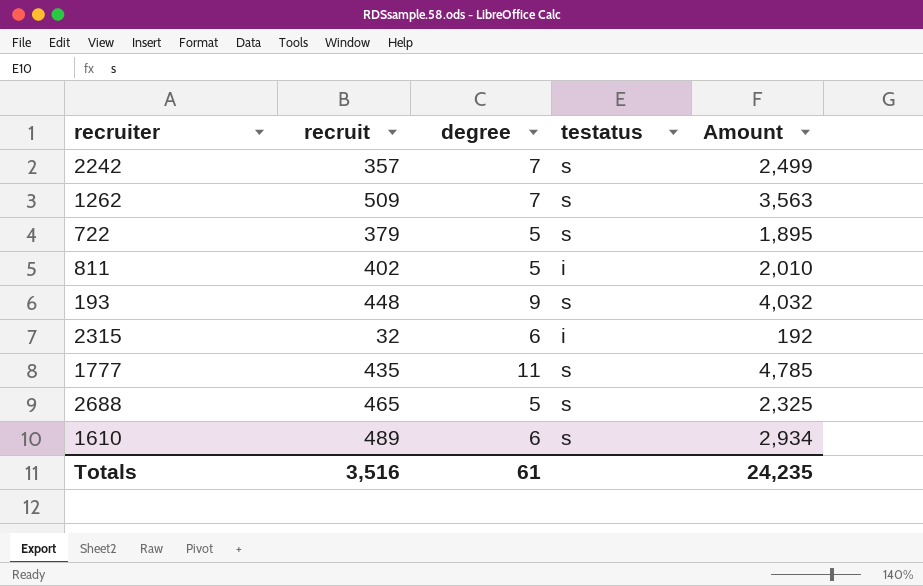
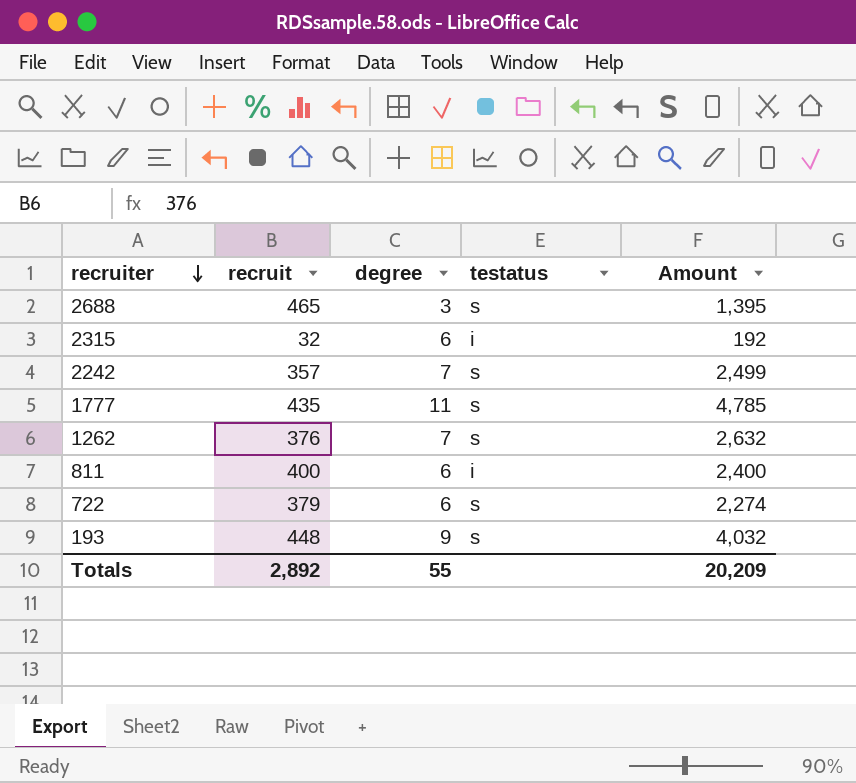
row order: none -> recruiter descending
row 1610: 489 | 6 | s | 2,934 -> none
2688 | degree: 5 -> 3
2688 | Amount: 2,325 -> 1,395
1262 | recruit: 509 -> 376
1262 | Amount: 3,563 -> 2,632
811 | recruit: 402 -> 400
811 | degree: 5 -> 6
811 | Amount: 2,010 -> 2,400
722 | degree: 5 -> 6
722 | Amount: 1,895 -> 2,274
Totals | recruit: 3,516 -> 2,892
Totals | degree: 61 -> 55
Totals | Amount: 24,235 -> 20,209

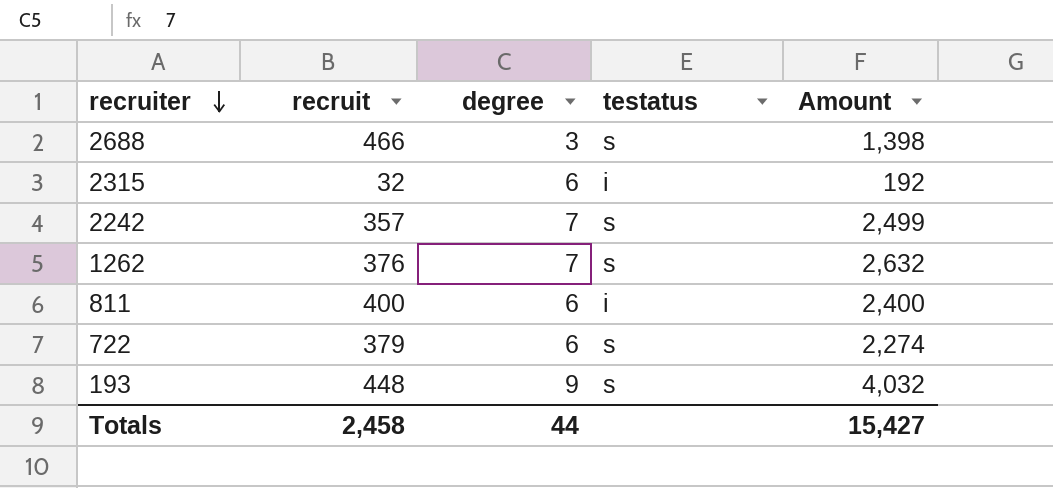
row 1777: 435 | 11 | s | 4,785 -> none
2688 | recruit: 465 -> 466
2688 | Amount: 1,395 -> 1,398
Totals | recruit: 2,892 -> 2,458
Totals | degree: 55 -> 44
Totals | Amount: 20,209 -> 15,427

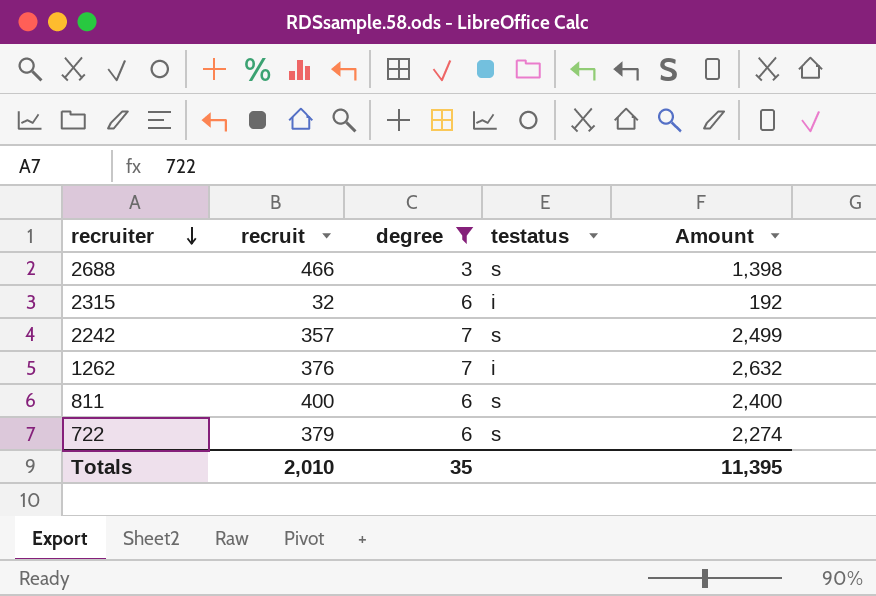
filter: none -> degree != 9
1262 | testatus: s -> i
811 | testatus: i -> s
Totals | recruit: 2,458 -> 2,010
Totals | degree: 44 -> 35
Totals | Amount: 15,427 -> 11,395

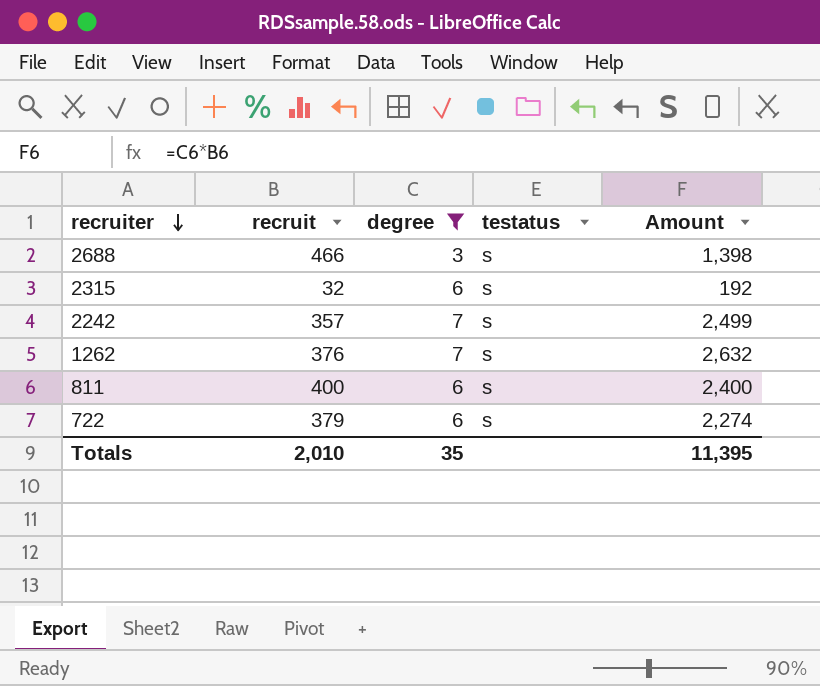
2315 | testatus: i -> s
1262 | testatus: i -> s

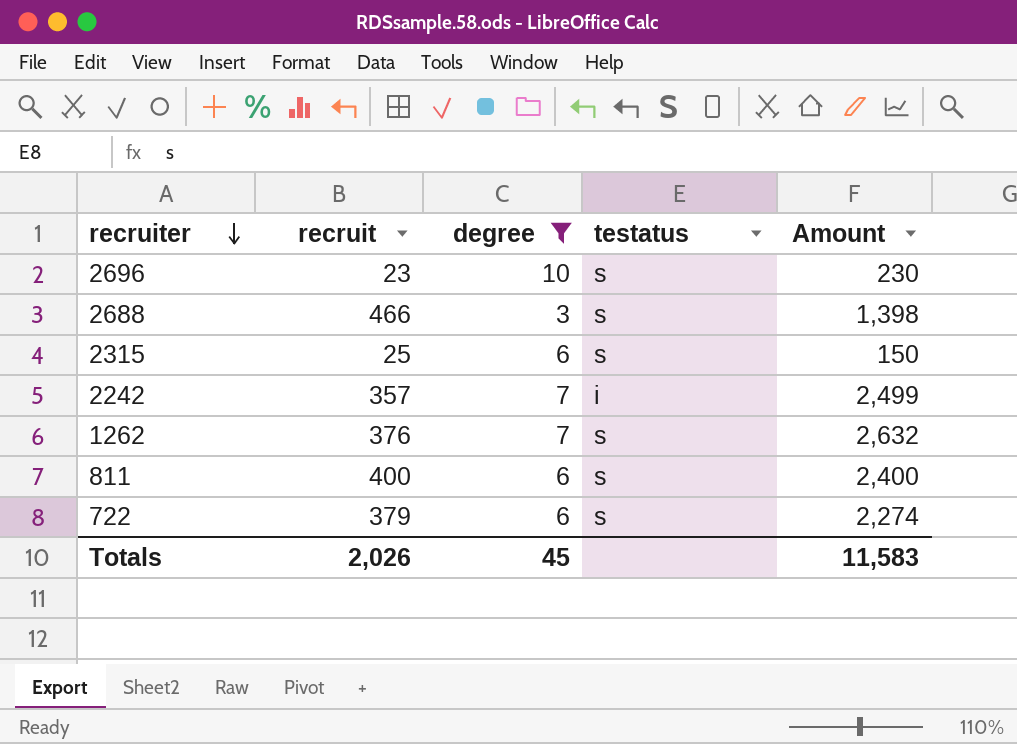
row 2696: none -> 23 | 10 | s | 230
2315 | recruit: 32 -> 25
2315 | Amount: 192 -> 150
2242 | testatus: s -> i
Totals | recruit: 2,010 -> 2,026
Totals | degree: 35 -> 45
Totals | Amount: 11,395 -> 11,583

